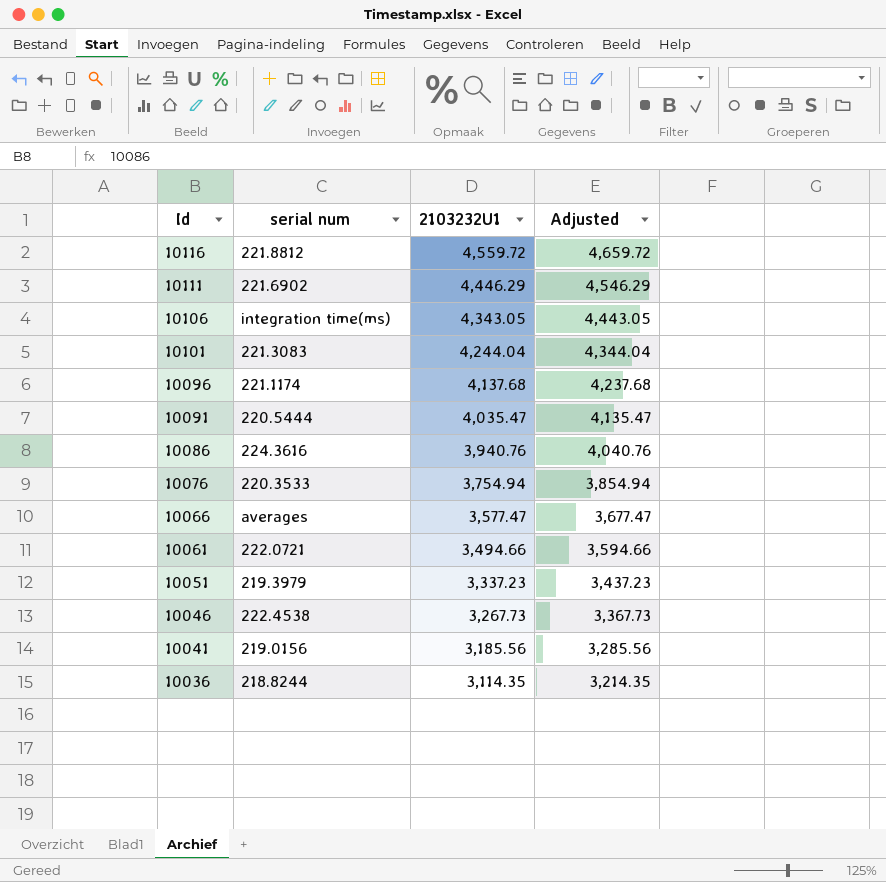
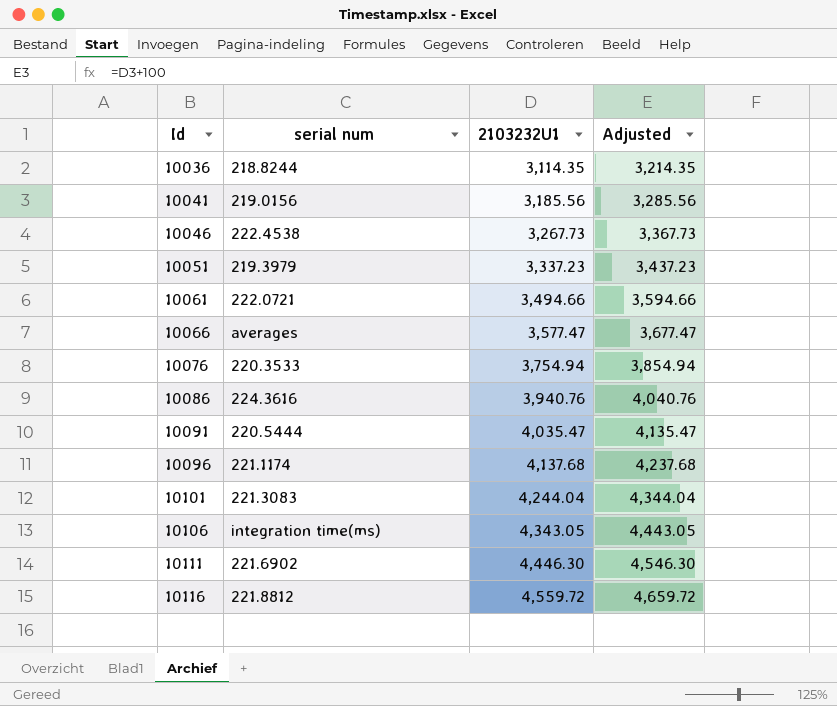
row order: Id descending -> Id ascending
10111 | 2103232U1: 4,446.29 -> 4,446.30
10111 | Adjusted: 4,546.29 -> 4,546.30

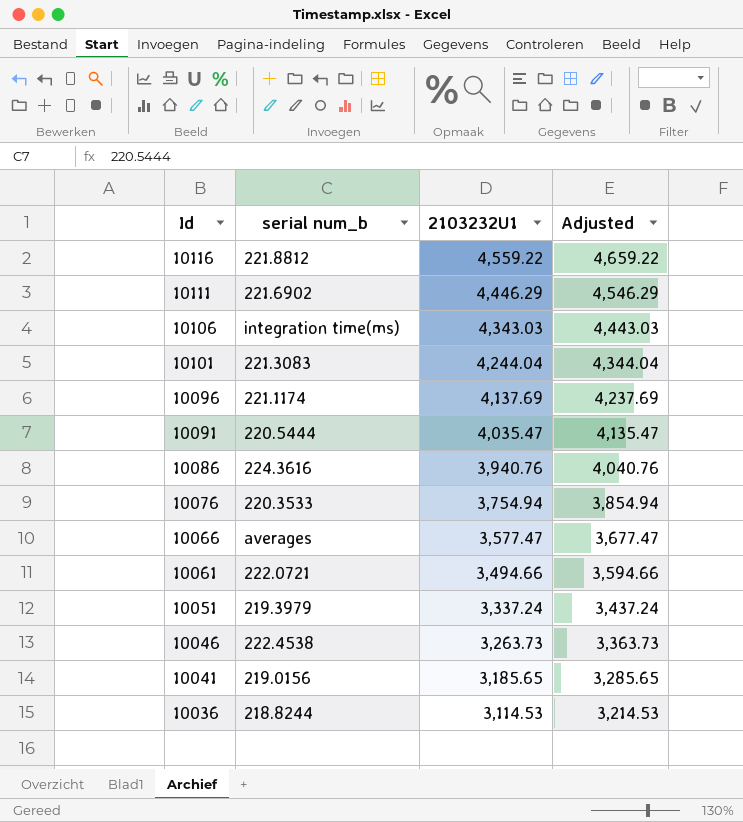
row order: Id ascending -> Id descending
column name: serial num -> serial num_b
10116 | 2103232U1: 4,559.72 -> 4,559.22
10116 | Adjusted: 4,659.72 -> 4,659.22
10111 | 2103232U1: 4,446.30 -> 4,446.29
10111 | Adjusted: 4,546.30 -> 4,546.29
10106 | 2103232U1: 4,343.05 -> 4,343.03
10106 | Adjusted: 4,443.05 -> 4,443.03
10096 | 2103232U1: 4,137.68 -> 4,137.69
10096 | Adjusted: 4,237.68 -> 4,237.69
10051 | 2103232U1: 3,337.23 -> 3,337.24
10051 | Adjusted: 3,437.23 -> 3,437.24
10046 | 2103232U1: 3,267.73 -> 3,263.73
10046 | Adjusted: 3,367.73 -> 3,363.73
10041 | 2103232U1: 3,185.56 -> 3,185.65
10041 | Adjusted: 3,285.56 -> 3,285.65
10036 | 2103232U1: 3,114.35 -> 3,114.53
10036 | Adjusted: 3,214.35 -> 3,214.53

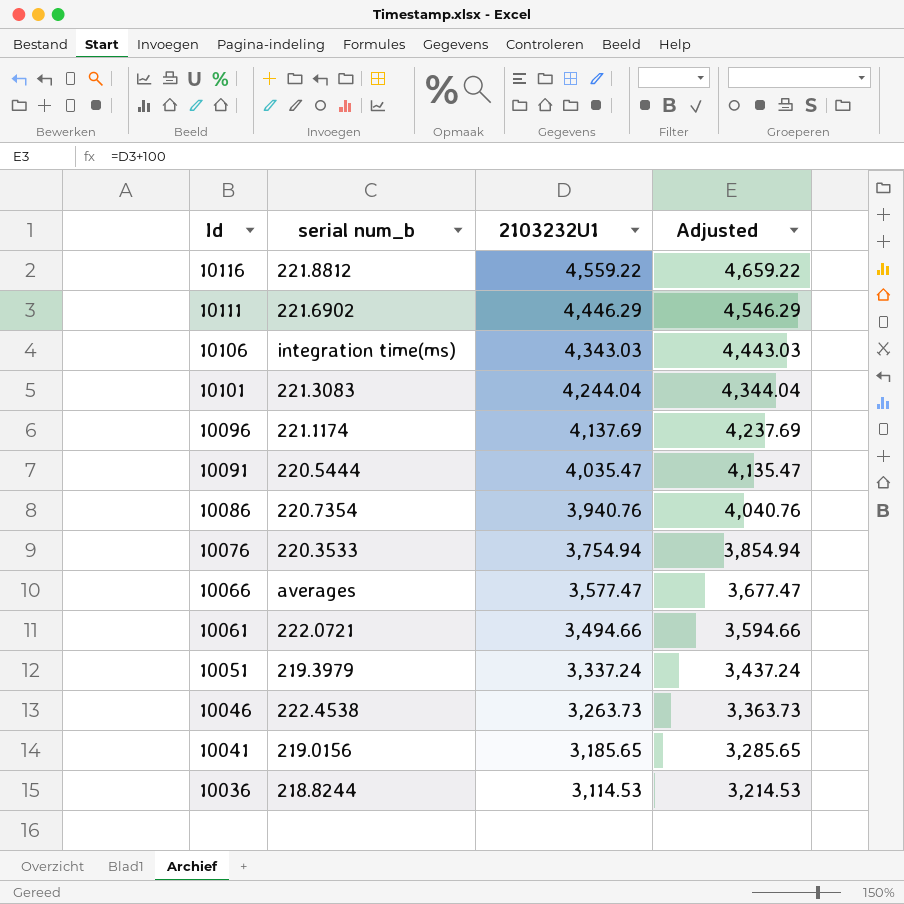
10086 | serial num_b: 224.3616 -> 220.7354

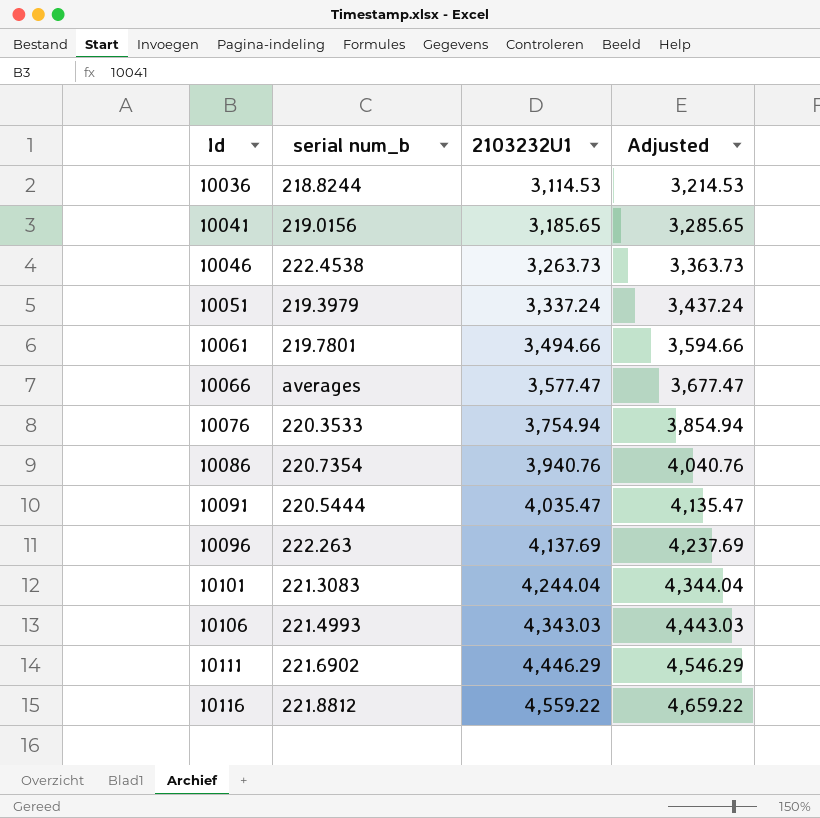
row order: Id descending -> Id ascending
10061 | serial num_b: 222.0721 -> 219.7801
10096 | serial num_b: 221.1174 -> 222.263
10106 | serial num_b: integration time(ms) -> 221.4993

